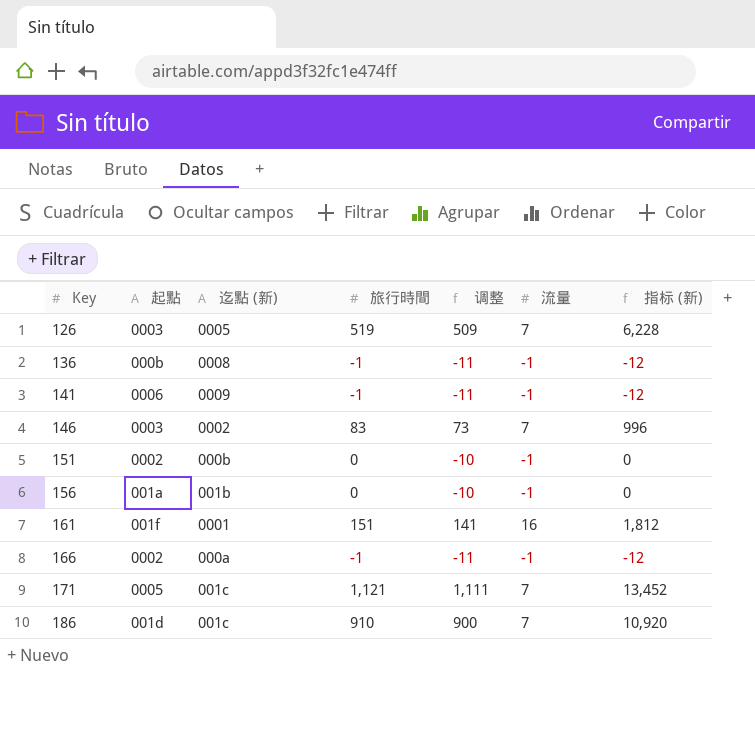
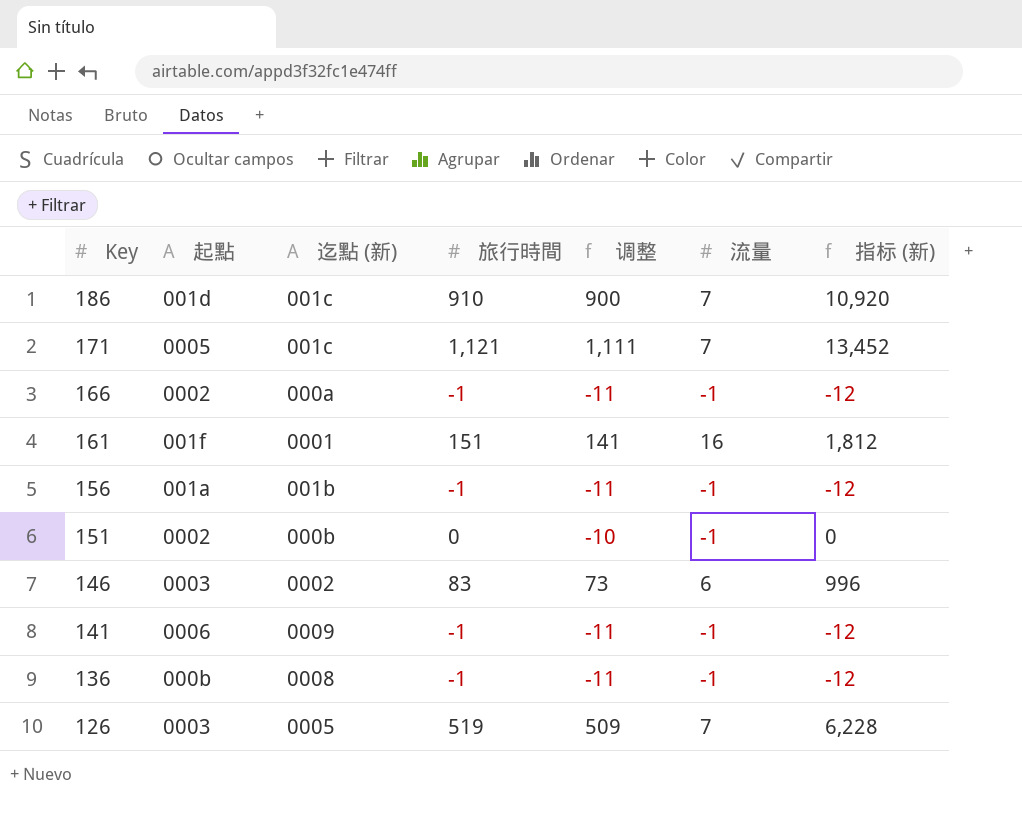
row order: Key ascending -> Key descending
156 | 旅行時間: 0 -> -1
156 | 调整: -10 -> -11
156 | 指标 (新): 0 -> -12
146 | 流量: 7 -> 6

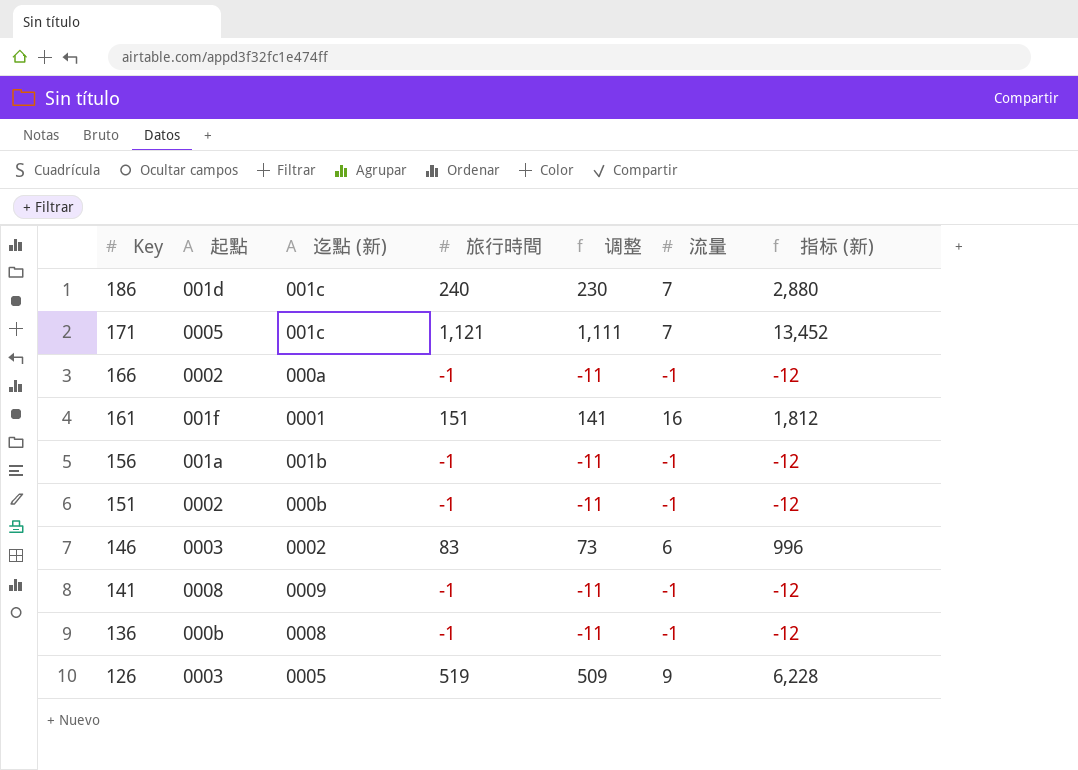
186 | 旅行時間: 910 -> 240
186 | 调整: 900 -> 230
186 | 指标 (新): 10,920 -> 2,880
151 | 旅行時間: 0 -> -1
151 | 调整: -10 -> -11
151 | 指标 (新): 0 -> -12
141 | 起點: 0006 -> 0008
126 | 流量: 7 -> 9

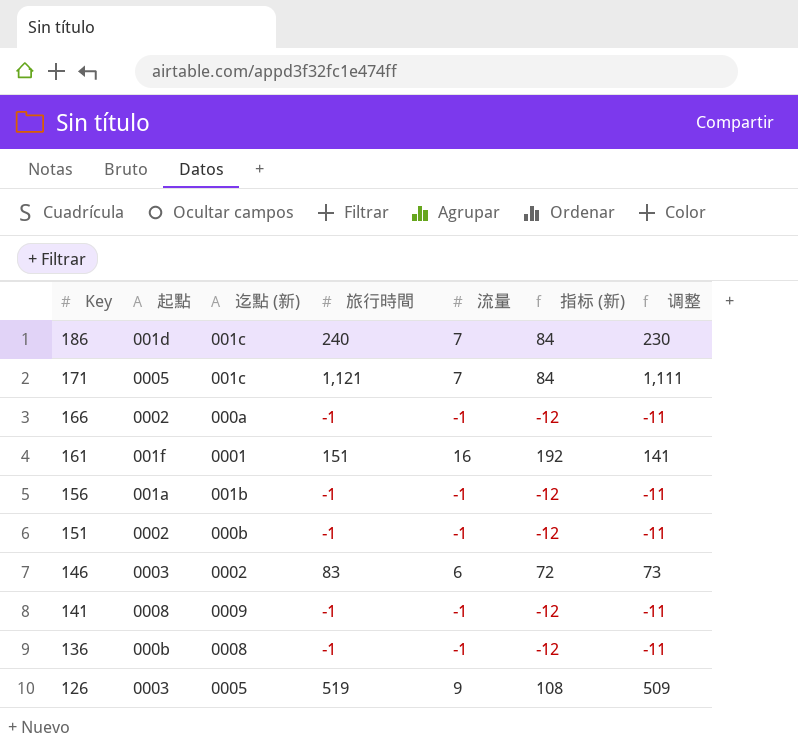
column 指标 (新) | formula: [旅行時間] * 12 -> [流量] * 12
column 调整 | position: 5 -> 7

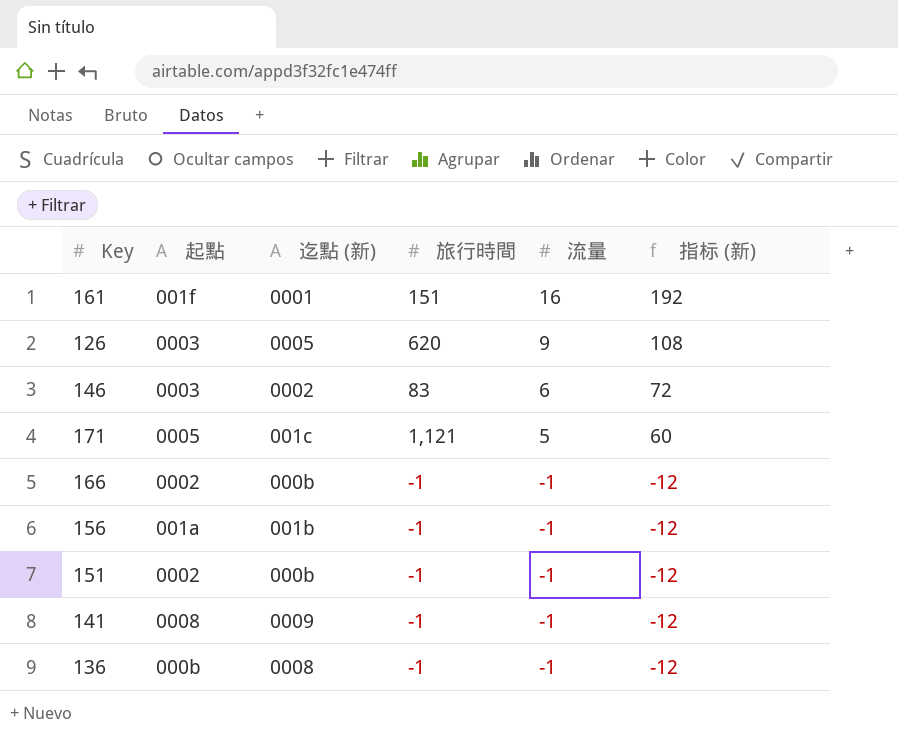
row order: Key descending -> 流量 descending
column 调整 | formula: [旅行時間] - 10 -> none
row 186: 001d | 001c | 240 | 7 | 84 | 230 -> none
126 | 旅行時間: 519 -> 620
171 | 流量: 7 -> 5
171 | 指标 (新): 84 -> 60
166 | 迄點 (新): 000a -> 000b

